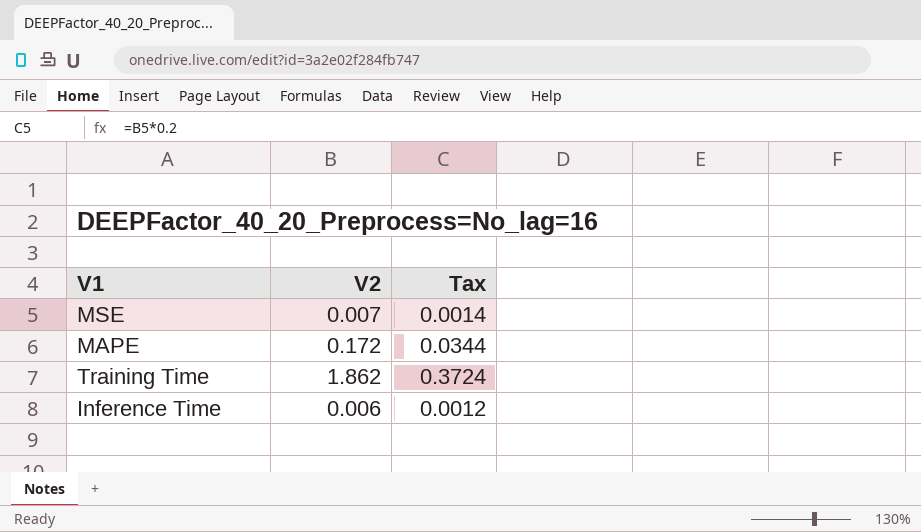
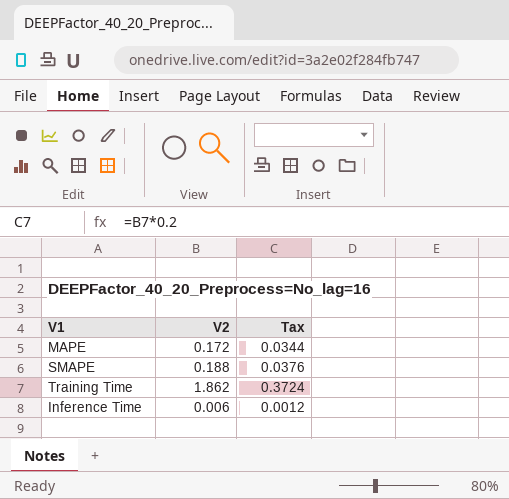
row MSE: 0.007 | 0.0014 -> none
row SMAPE: none -> 0.188 | 0.0376

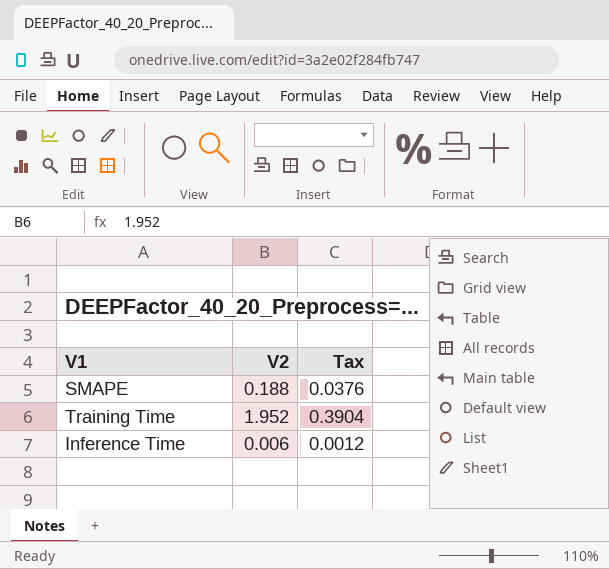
row MAPE: 0.172 | 0.0344 -> none
Training Time | V2: 1.862 -> 1.952
Training Time | Tax: 0.3724 -> 0.3904

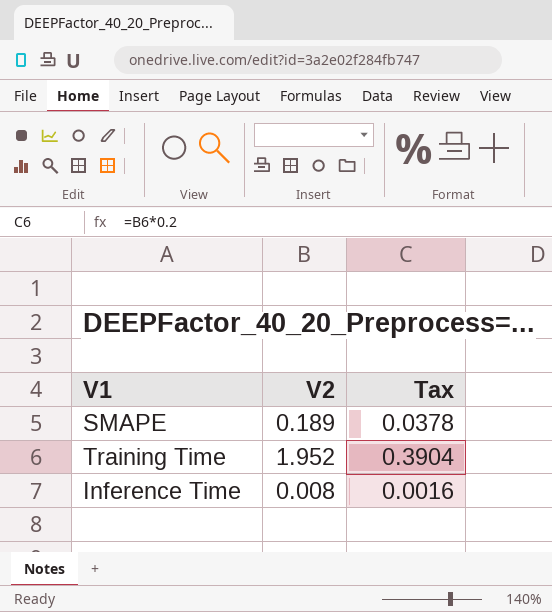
SMAPE | V2: 0.188 -> 0.189
SMAPE | Tax: 0.0376 -> 0.0378
Inference Time | V2: 0.006 -> 0.008
Inference Time | Tax: 0.0012 -> 0.0016

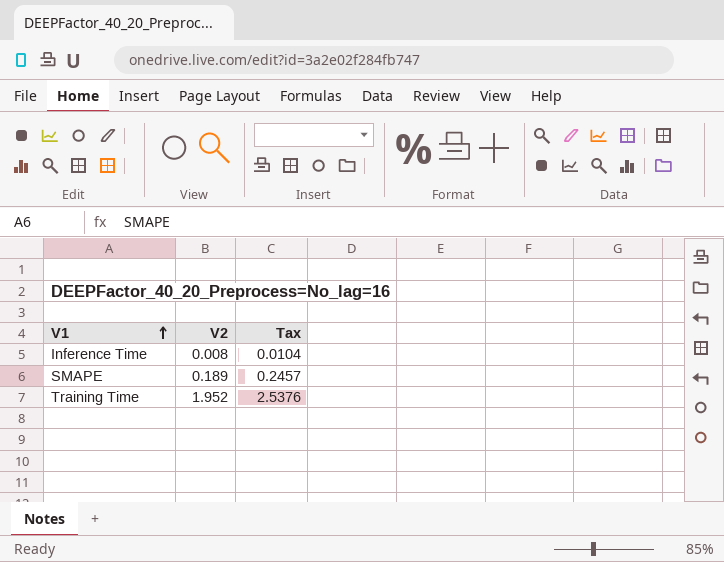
row order: none -> V1 ascending
column Tax | formula: [V2] * 0.2 -> [V2] * 1.3

